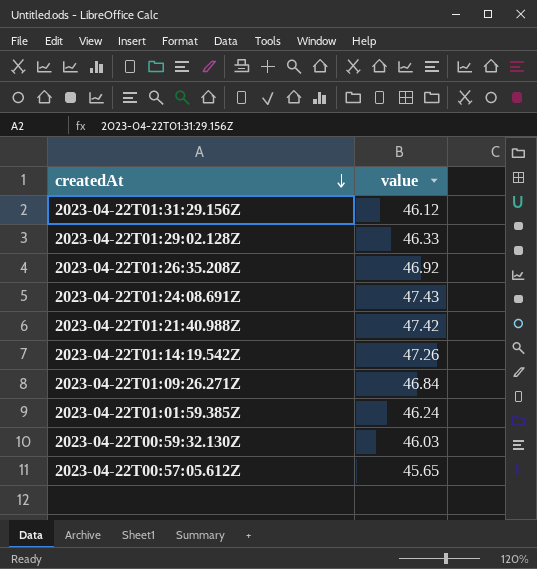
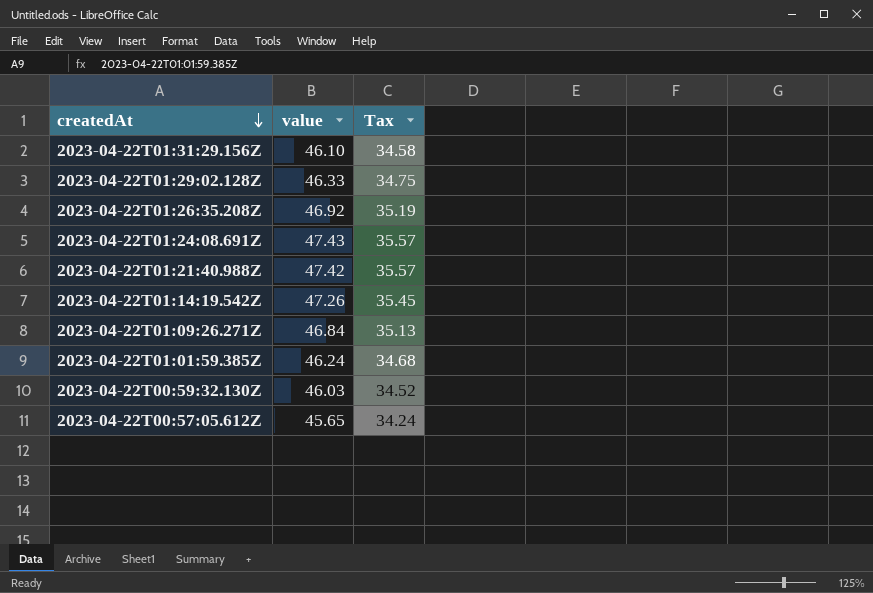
column Tax | formula: none -> [value] * 0.75
2023-04-22T01:31:29.156Z | value: 46.12 -> 46.10

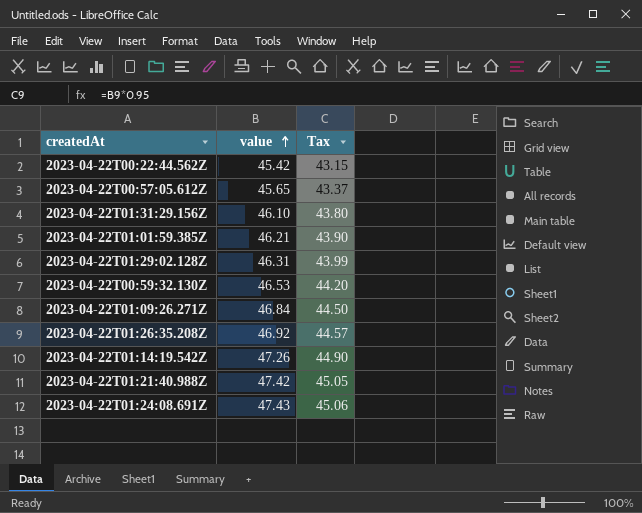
row order: createdAt descending -> value ascending
column Tax | formula: [value] * 0.75 -> [value] * 0.95
row 2023-04-22T00:22:44.562Z: none -> 45.42 | 43.15
2023-04-22T01:01:59.385Z | value: 46.24 -> 46.21
2023-04-22T01:29:02.128Z | value: 46.33 -> 46.31
2023-04-22T00:59:32.130Z | value: 46.03 -> 46.53

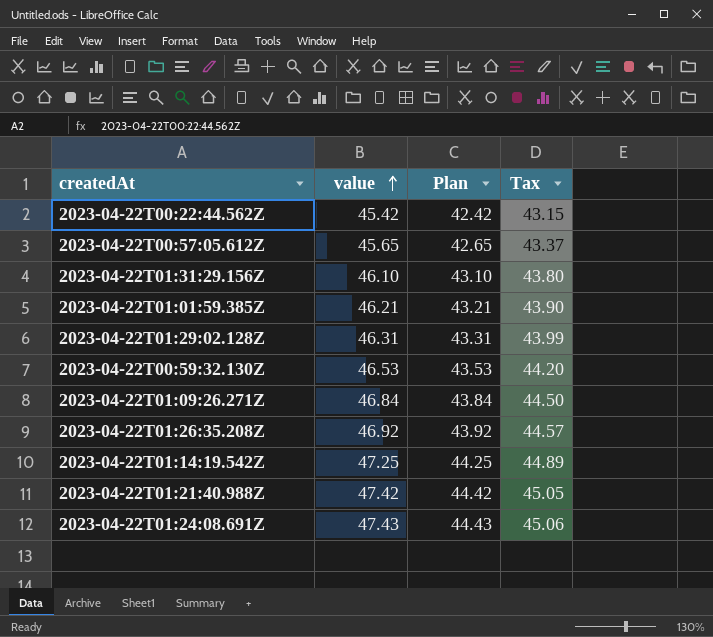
column Plan | formula: none -> [value] - 3
2023-04-22T01:14:19.542Z | value: 47.26 -> 47.25
2023-04-22T01:14:19.542Z | Tax: 44.90 -> 44.89

